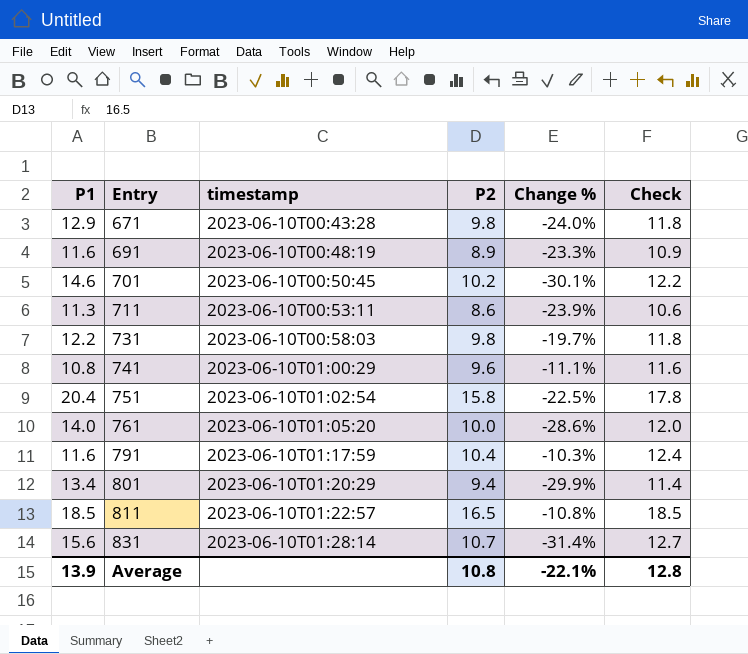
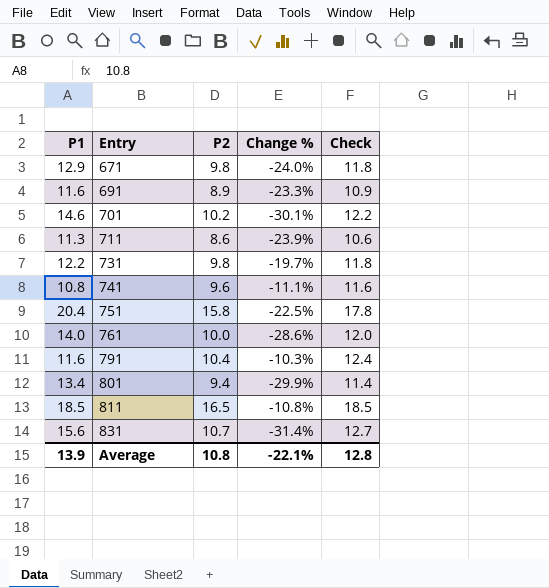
column timestamp | position: 3 -> none

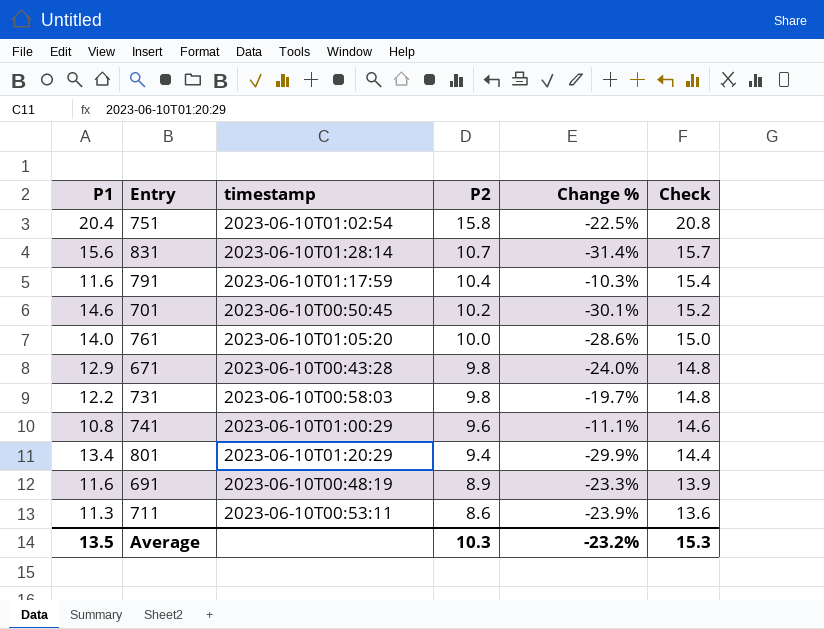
row order: Entry ascending -> P2 descending
column timestamp | position: none -> 3
column Check | formula: [P2] + 2 -> [P2] + 5
row 811: 18.5 | 16.5 | -10.8% | 18.5 -> none
Average | P1: 13.9 -> 13.5
Average | P2: 10.8 -> 10.3
Average | Change %: -22.1% -> -23.2%
Average | Check: 12.8 -> 15.3

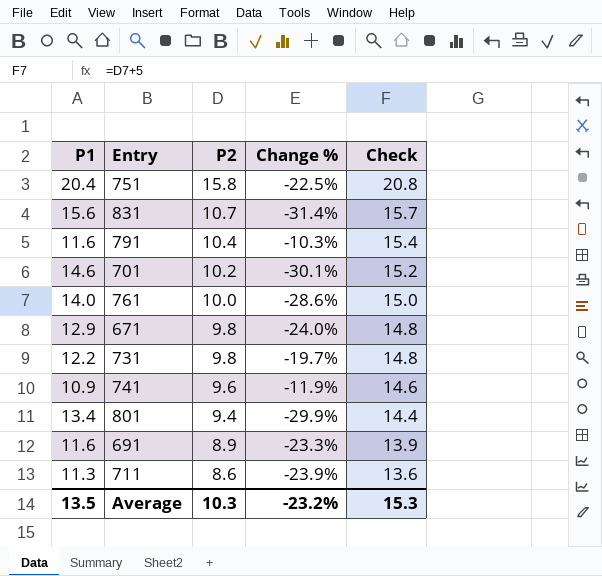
column timestamp | position: 3 -> none
741 | P1: 10.8 -> 10.9
741 | Change %: -11.1% -> -11.9%

